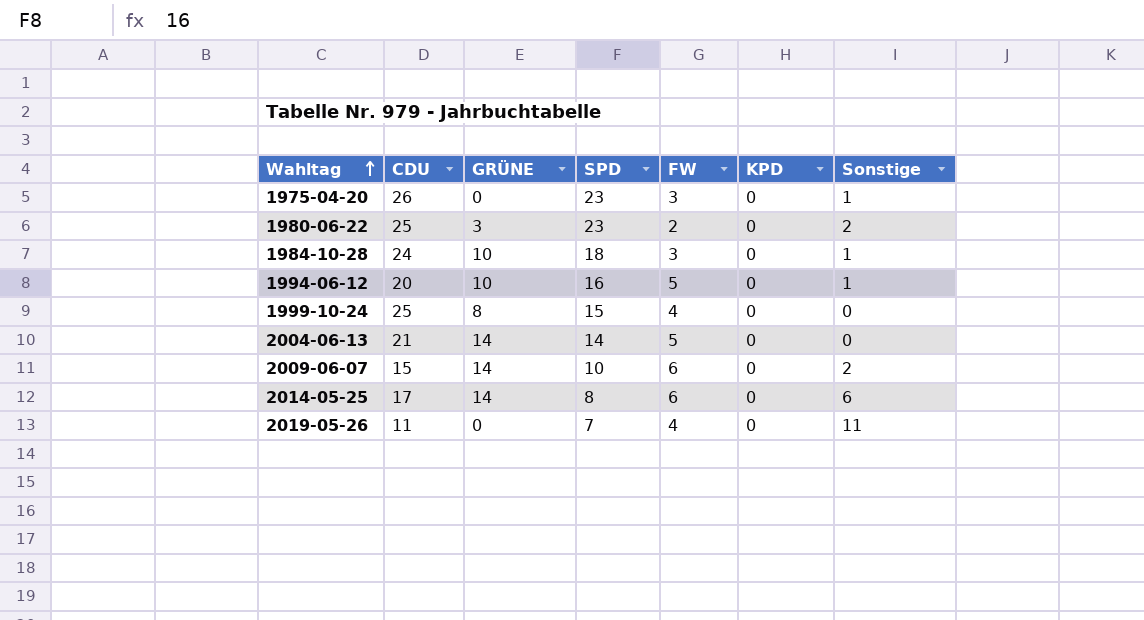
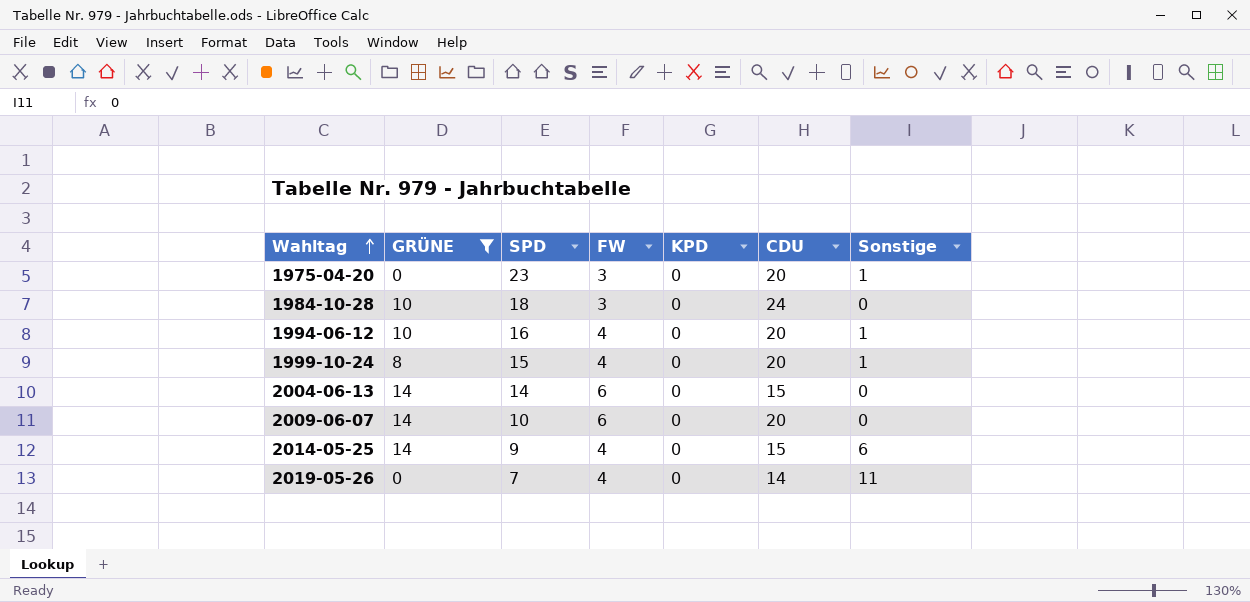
filter: none -> GRÜNE != 3
column CDU | position: 2 -> 6
1975-04-20 | CDU: 26 -> 20
1984-10-28 | Sonstige: 1 -> 0
1994-06-12 | FW: 5 -> 4
1999-10-24 | CDU: 25 -> 20
1999-10-24 | Sonstige: 0 -> 1
2004-06-13 | FW: 5 -> 6
2004-06-13 | CDU: 21 -> 15
2009-06-07 | CDU: 15 -> 20
2009-06-07 | Sonstige: 2 -> 0
2014-05-25 | SPD: 8 -> 9
2014-05-25 | FW: 6 -> 4
2014-05-25 | CDU: 17 -> 15
2019-05-26 | CDU: 11 -> 14

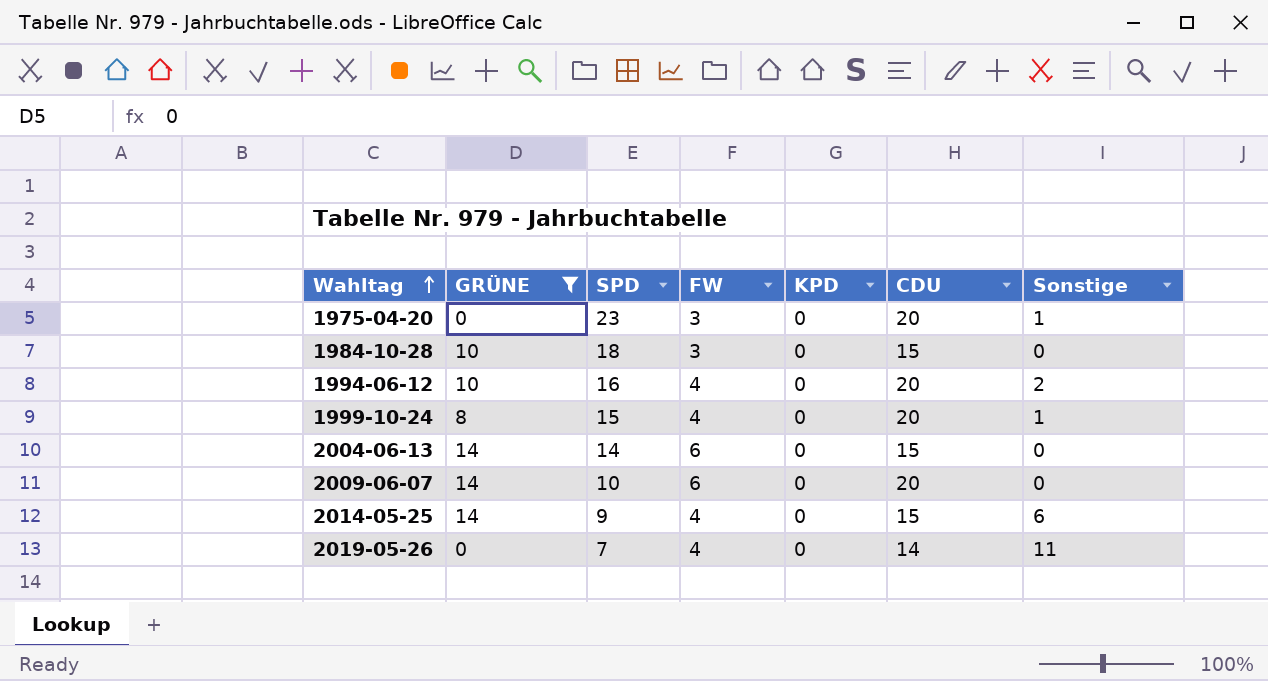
1984-10-28 | CDU: 24 -> 15
1994-06-12 | Sonstige: 1 -> 2

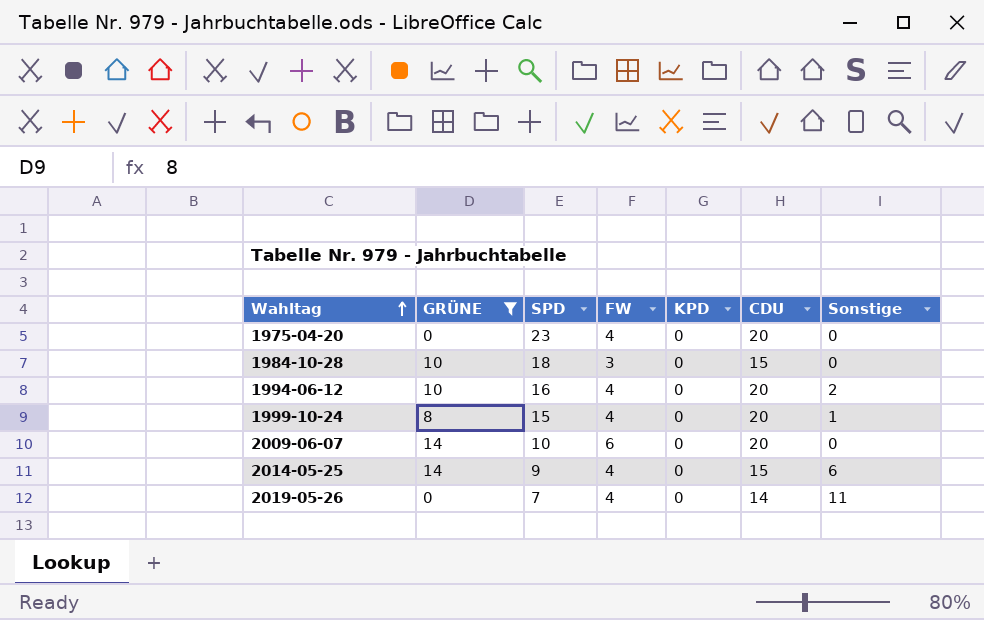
row 2004-06-13: 14 | 14 | 6 | 0 | 15 | 0 -> none
1975-04-20 | FW: 3 -> 4
1975-04-20 | Sonstige: 1 -> 0

